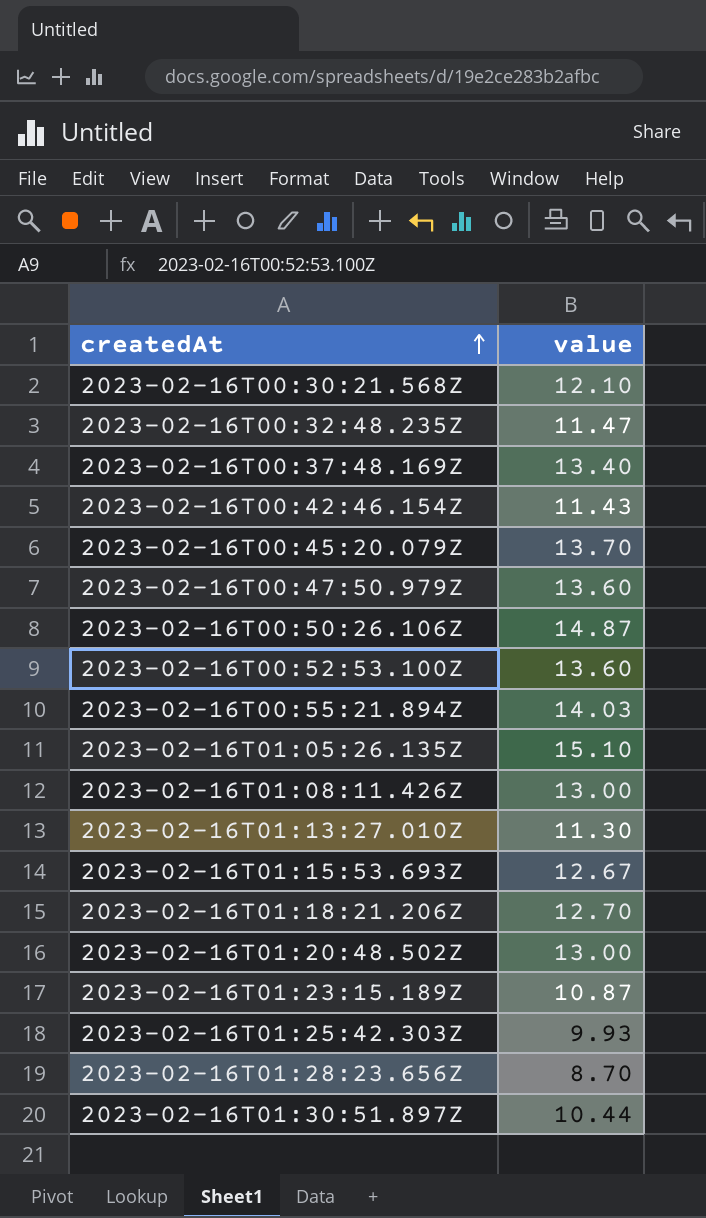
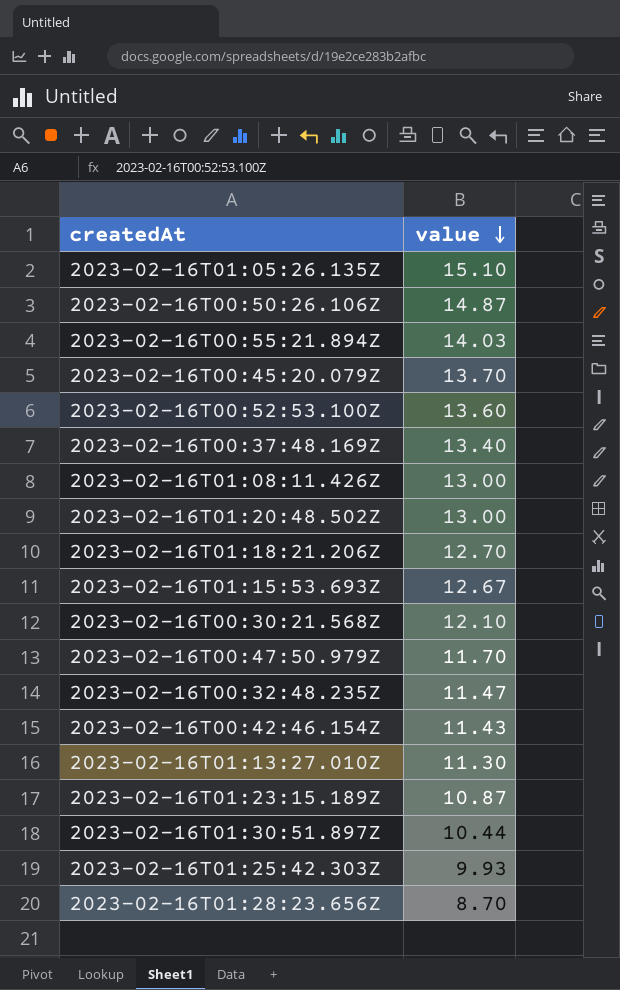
row order: createdAt ascending -> value descending
2023-02-16T00:47:50.979Z | value: 13.60 -> 11.70

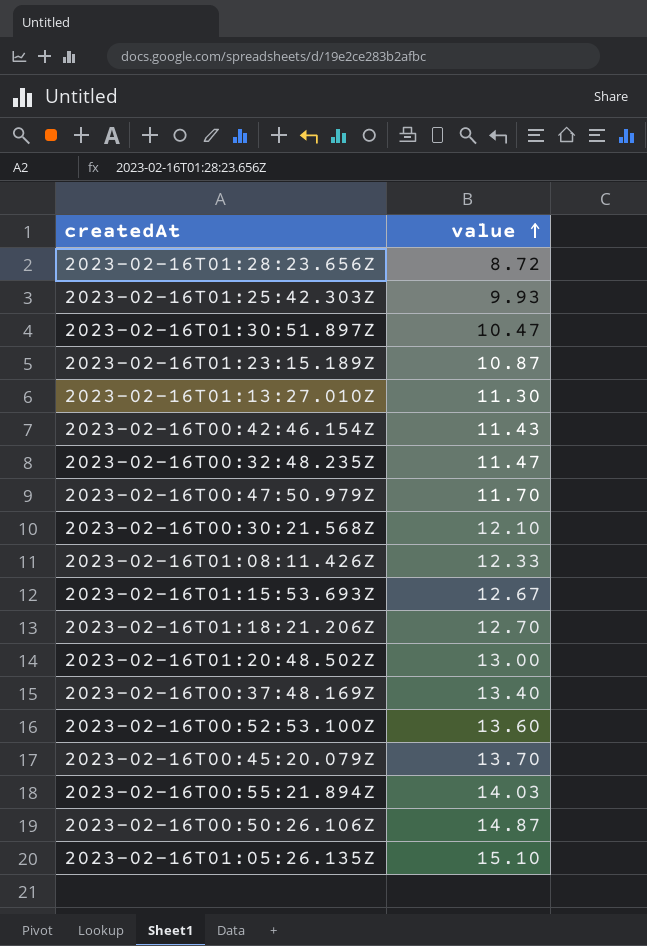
row order: value descending -> value ascending
2023-02-16T01:28:23.656Z | value: 8.70 -> 8.72
2023-02-16T01:30:51.897Z | value: 10.44 -> 10.47
2023-02-16T01:08:11.426Z | value: 13.00 -> 12.33

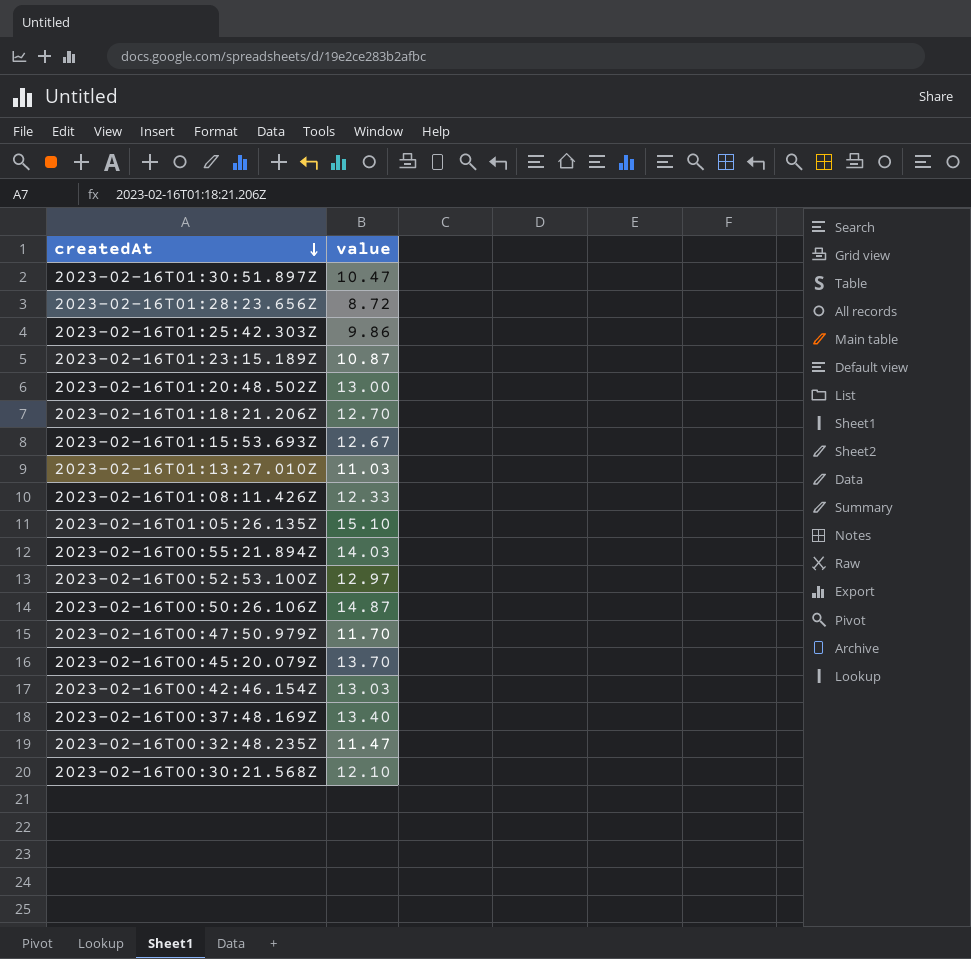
row order: value ascending -> createdAt descending
2023-02-16T01:25:42.303Z | value: 9.93 -> 9.86
2023-02-16T01:13:27.010Z | value: 11.30 -> 11.03
2023-02-16T00:52:53.100Z | value: 13.60 -> 12.97
2023-02-16T00:42:46.154Z | value: 11.43 -> 13.03

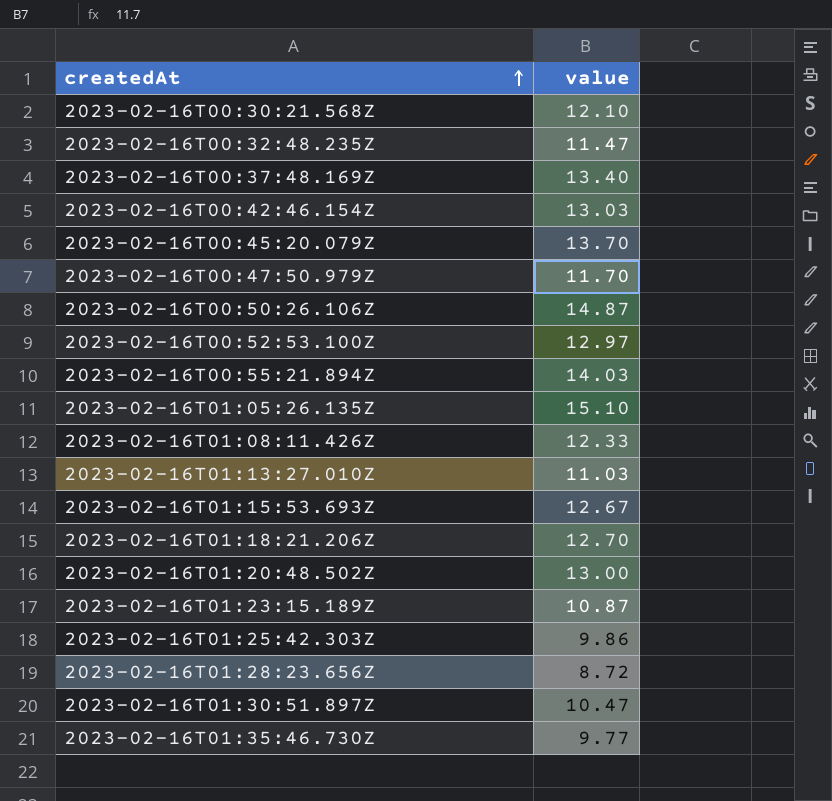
row order: createdAt descending -> createdAt ascending
row 2023-02-16T01:35:46.730Z: none -> 9.77

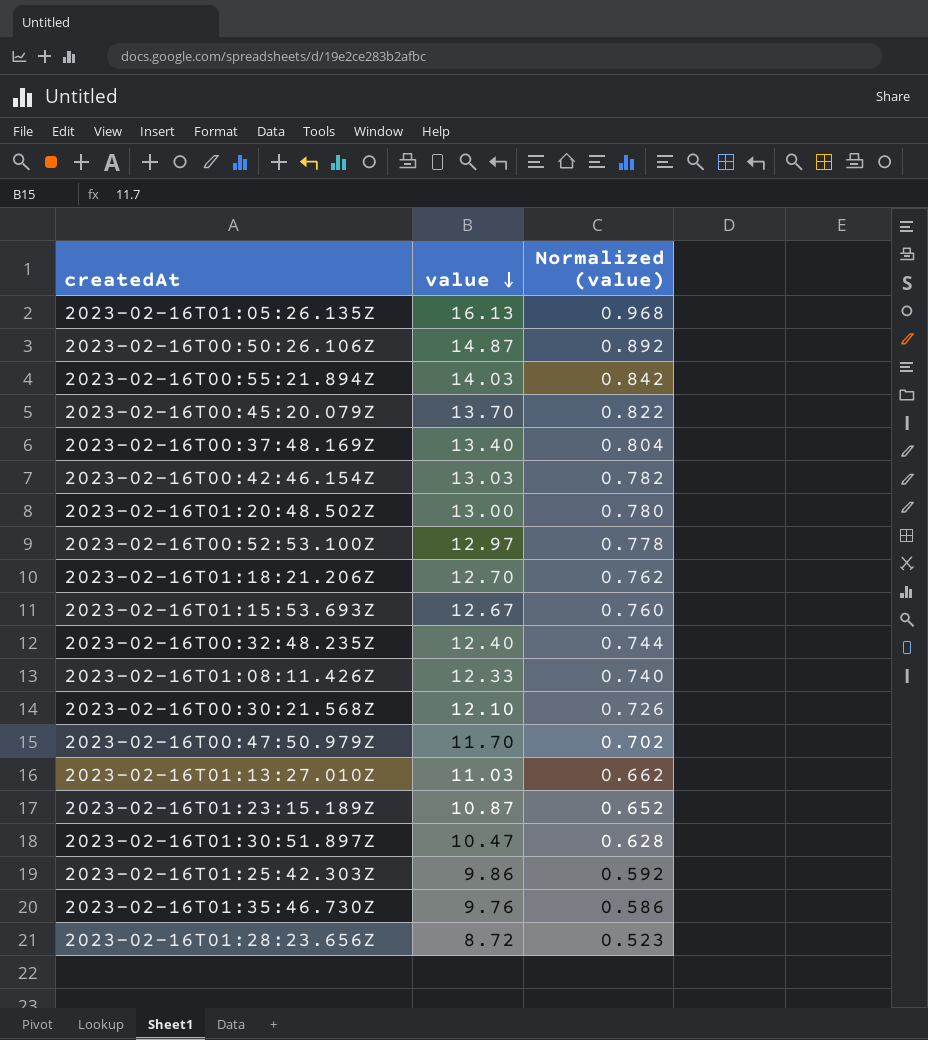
row order: createdAt ascending -> value descending
column Normalized (value) | formula: none -> [value] * 0.06
2023-02-16T01:05:26.135Z | value: 15.10 -> 16.13
2023-02-16T00:32:48.235Z | value: 11.47 -> 12.40
2023-02-16T01:35:46.730Z | value: 9.77 -> 9.76

